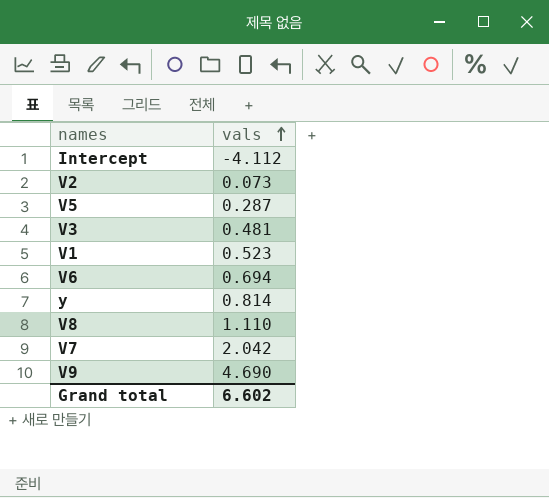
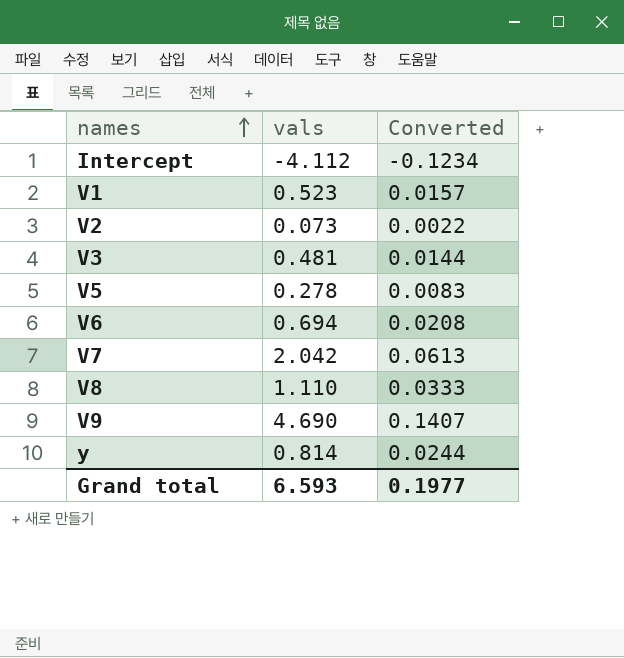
row order: vals ascending -> names ascending
column Converted | formula: none -> [vals] * 0.03
V5 | vals: 0.287 -> 0.278
Grand total | vals: 6.602 -> 6.593

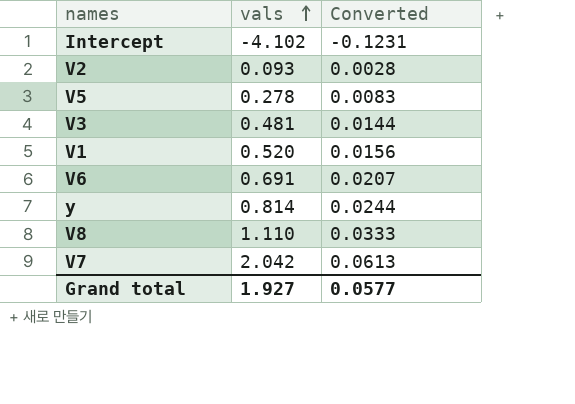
row order: names ascending -> vals ascending
row V9: 4.690 | 0.1407 -> none
Intercept | vals: -4.112 -> -4.102
Intercept | Converted: -0.1234 -> -0.1231
V2 | vals: 0.073 -> 0.093
V2 | Converted: 0.0022 -> 0.0028
V1 | vals: 0.523 -> 0.520
V1 | Converted: 0.0157 -> 0.0156
V6 | vals: 0.694 -> 0.691
V6 | Converted: 0.0208 -> 0.0207
Grand total | vals: 6.593 -> 1.927
Grand total | Converted: 0.1977 -> 0.0577

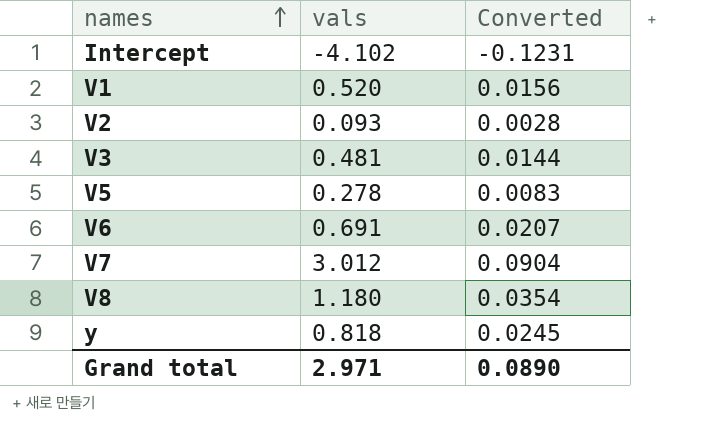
row order: vals ascending -> names ascending
V7 | vals: 2.042 -> 3.012
V7 | Converted: 0.0613 -> 0.0904
V8 | vals: 1.110 -> 1.180
V8 | Converted: 0.0333 -> 0.0354
y | vals: 0.814 -> 0.818
y | Converted: 0.0244 -> 0.0245
Grand total | vals: 1.927 -> 2.971
Grand total | Converted: 0.0577 -> 0.0890

